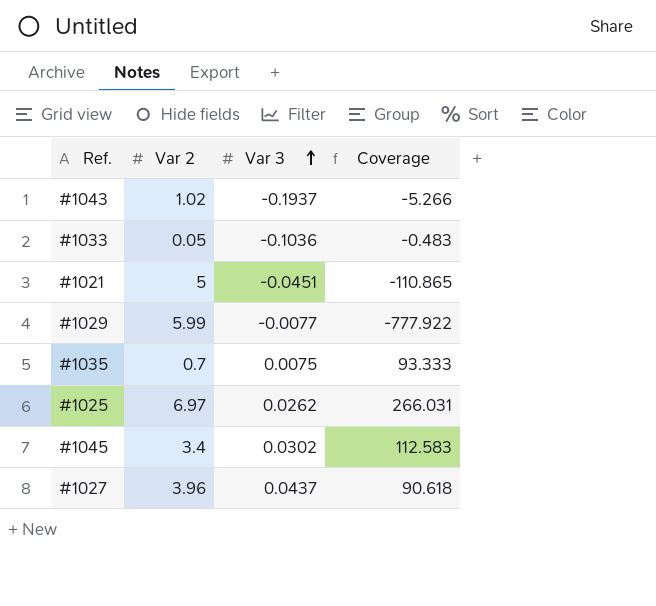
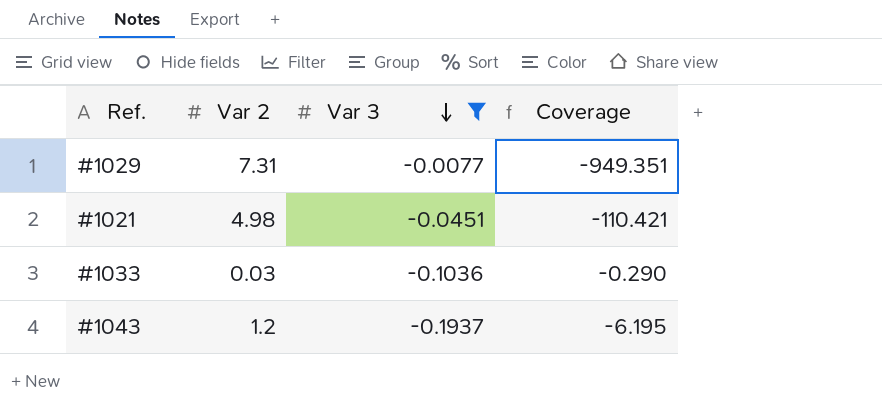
filter: none -> Var 3 <= -0.0077
row order: Var 3 ascending -> Var 3 descending
#1029 | Var 2: 5.99 -> 7.31
#1029 | Coverage: -777.922 -> -949.351
#1021 | Var 2: 5 -> 4.98
#1021 | Coverage: -110.865 -> -110.421
#1033 | Var 2: 0.05 -> 0.03
#1033 | Coverage: -0.483 -> -0.290
#1043 | Var 2: 1.02 -> 1.2
#1043 | Coverage: -5.266 -> -6.195

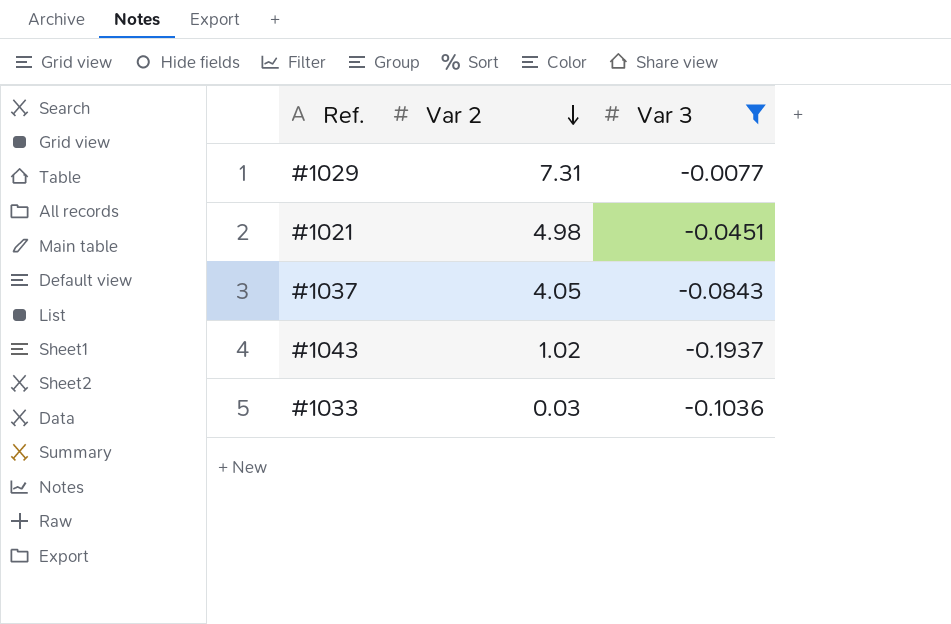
row order: Var 3 descending -> Var 2 descending
column Coverage | formula: [Var 2] / [Var 3] -> none
row #1037: none -> 4.05 | -0.0843
#1043 | Var 2: 1.2 -> 1.02

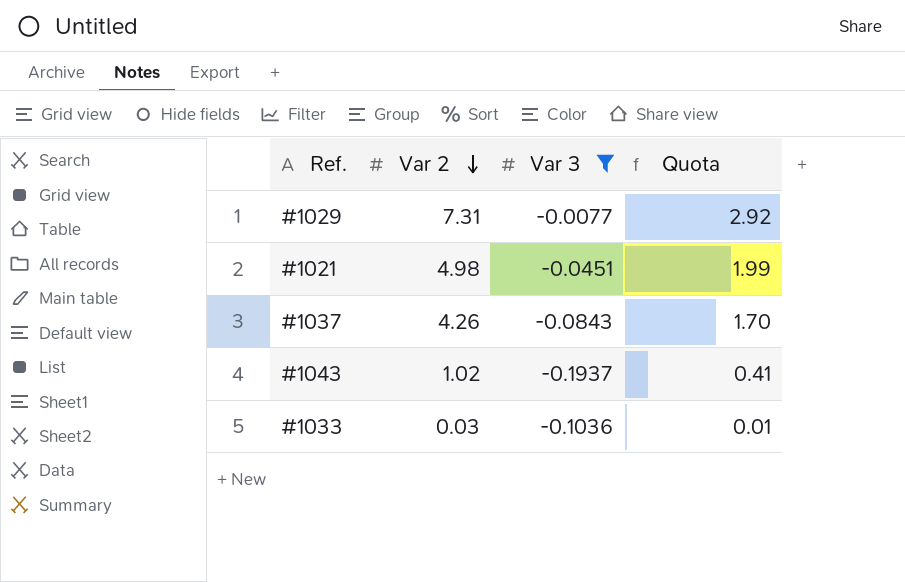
column Quota | formula: none -> [Var 2] * 0.4
#1037 | Var 2: 4.05 -> 4.26

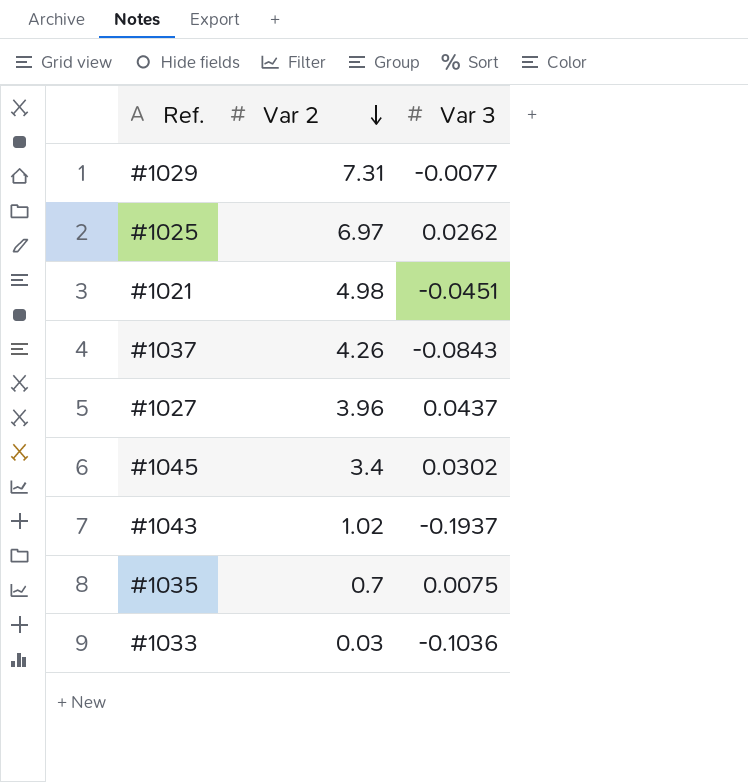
filter: Var 3 <= -0.0077 -> none
column Quota | formula: [Var 2] * 0.4 -> none

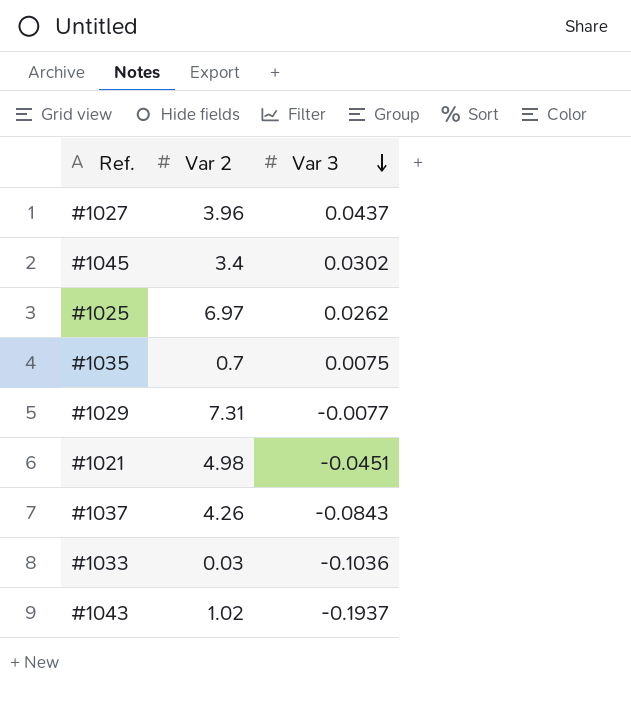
row order: Var 2 descending -> Var 3 descending

